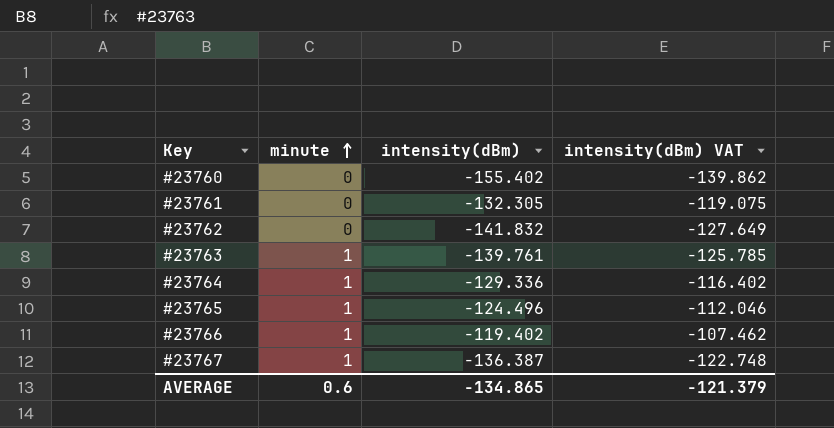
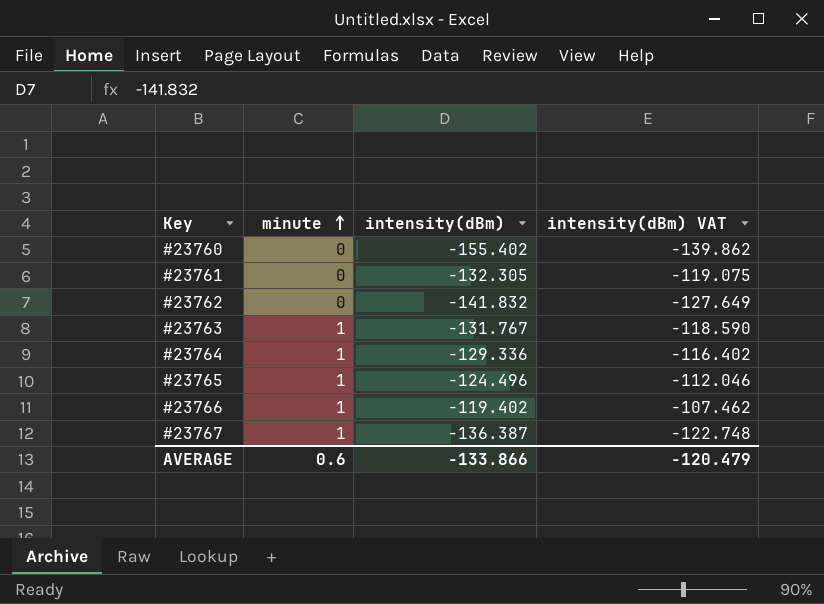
#23763 | intensity(dBm): -139.761 -> -131.767
#23763 | intensity(dBm) VAT: -125.785 -> -118.590
AVERAGE | intensity(dBm): -134.865 -> -133.866
AVERAGE | intensity(dBm) VAT: -121.379 -> -120.479

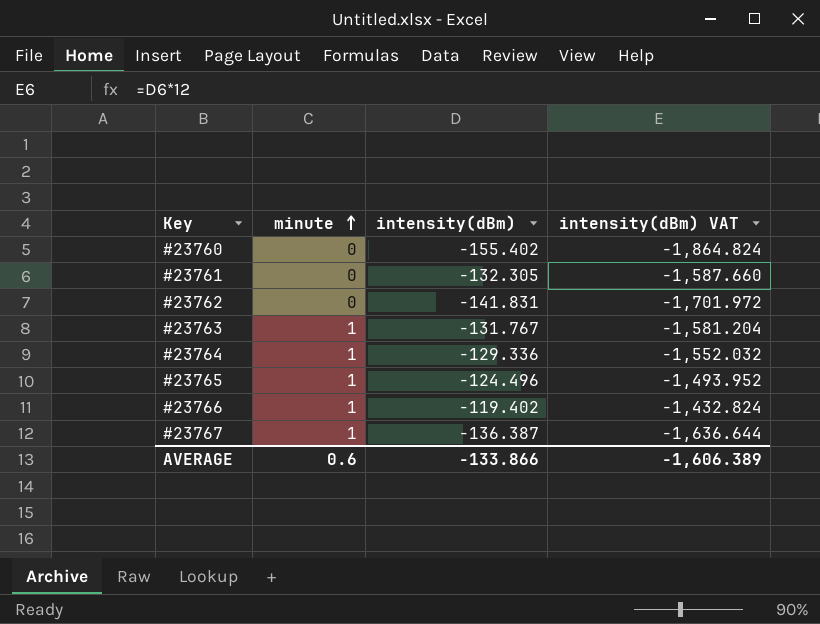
column intensity(dBm) VAT | formula: [intensity(dBm)] * 0.9 -> [intensity(dBm)] * 12
#23762 | intensity(dBm): -141.832 -> -141.831
AVERAGE | intensity(dBm) VAT: -120.479 -> -1,606.389

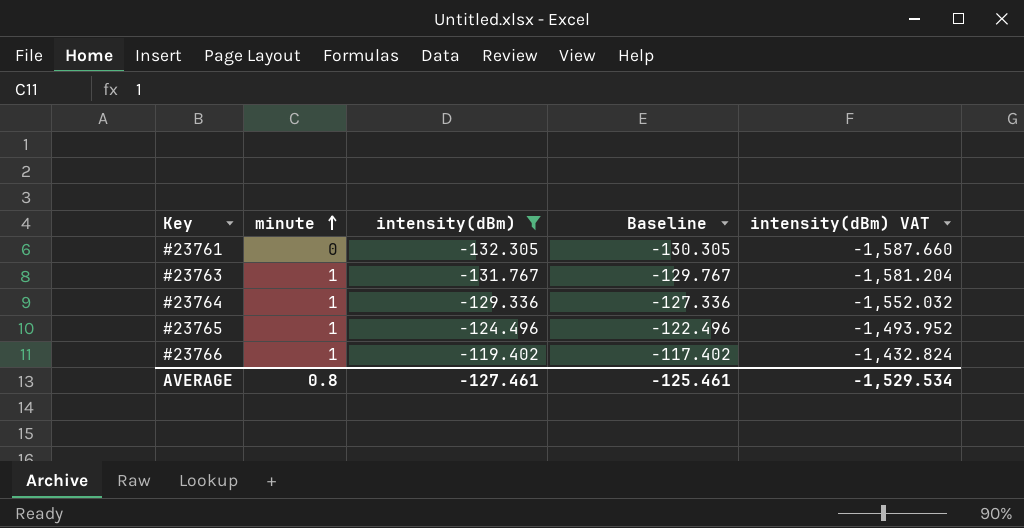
filter: none -> intensity(dBm) >= -132.305
column Baseline | formula: none -> [intensity(dBm)] + 2
AVERAGE | minute: 0.6 -> 0.8
AVERAGE | intensity(dBm): -133.866 -> -127.461
AVERAGE | intensity(dBm) VAT: -1,606.389 -> -1,529.534

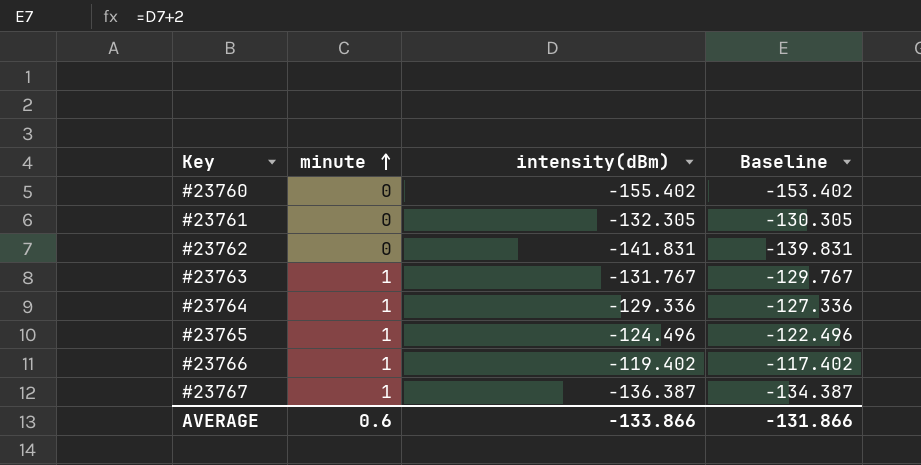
filter: intensity(dBm) >= -132.305 -> none
column intensity(dBm) VAT | formula: [intensity(dBm)] * 12 -> none
AVERAGE | minute: 0.8 -> 0.6
AVERAGE | intensity(dBm): -127.461 -> -133.866
AVERAGE | Baseline: -125.461 -> -131.866

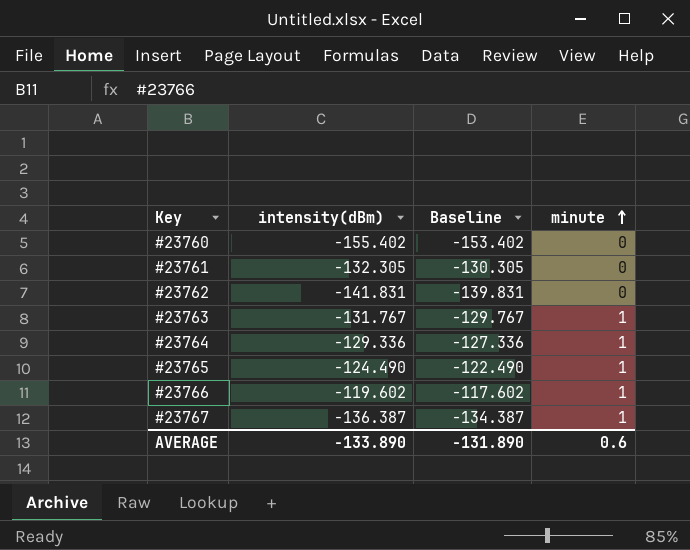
column minute | position: 2 -> 4
#23765 | intensity(dBm): -124.496 -> -124.490
#23765 | Baseline: -122.496 -> -122.490
#23766 | intensity(dBm): -119.402 -> -119.602
#23766 | Baseline: -117.402 -> -117.602
AVERAGE | intensity(dBm): -133.866 -> -133.890
AVERAGE | Baseline: -131.866 -> -131.890

